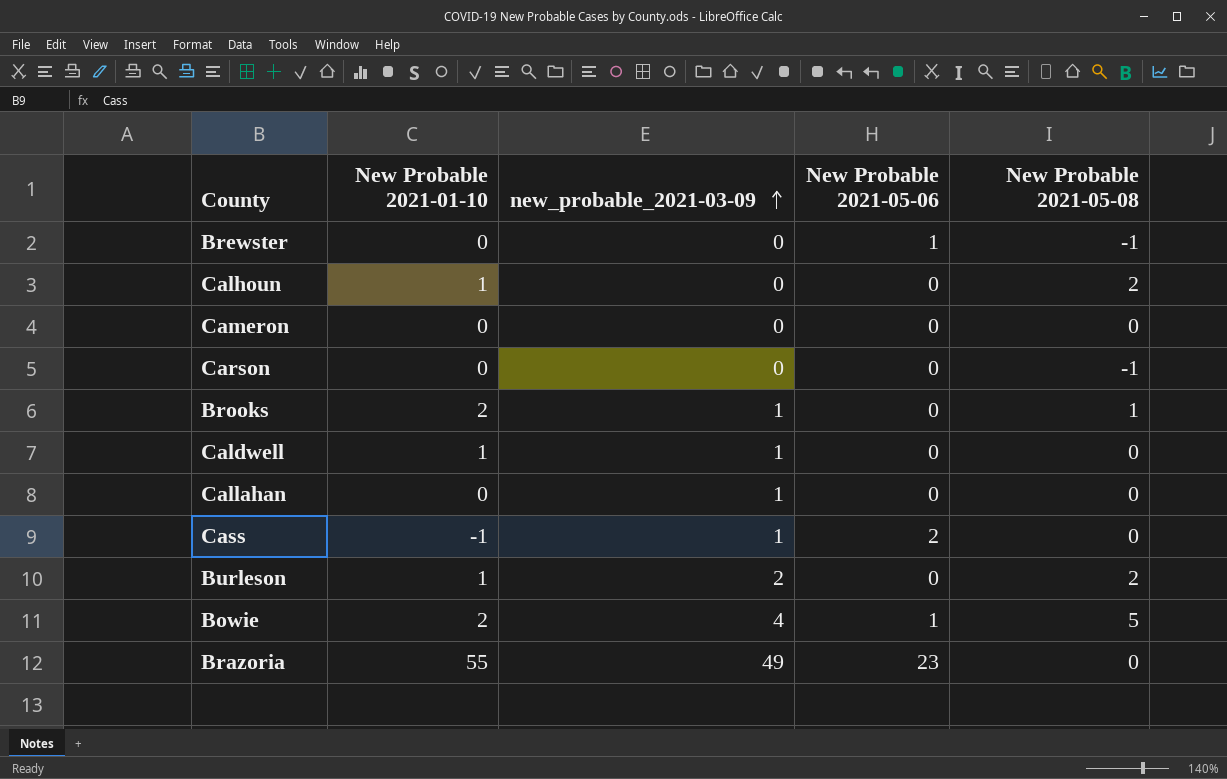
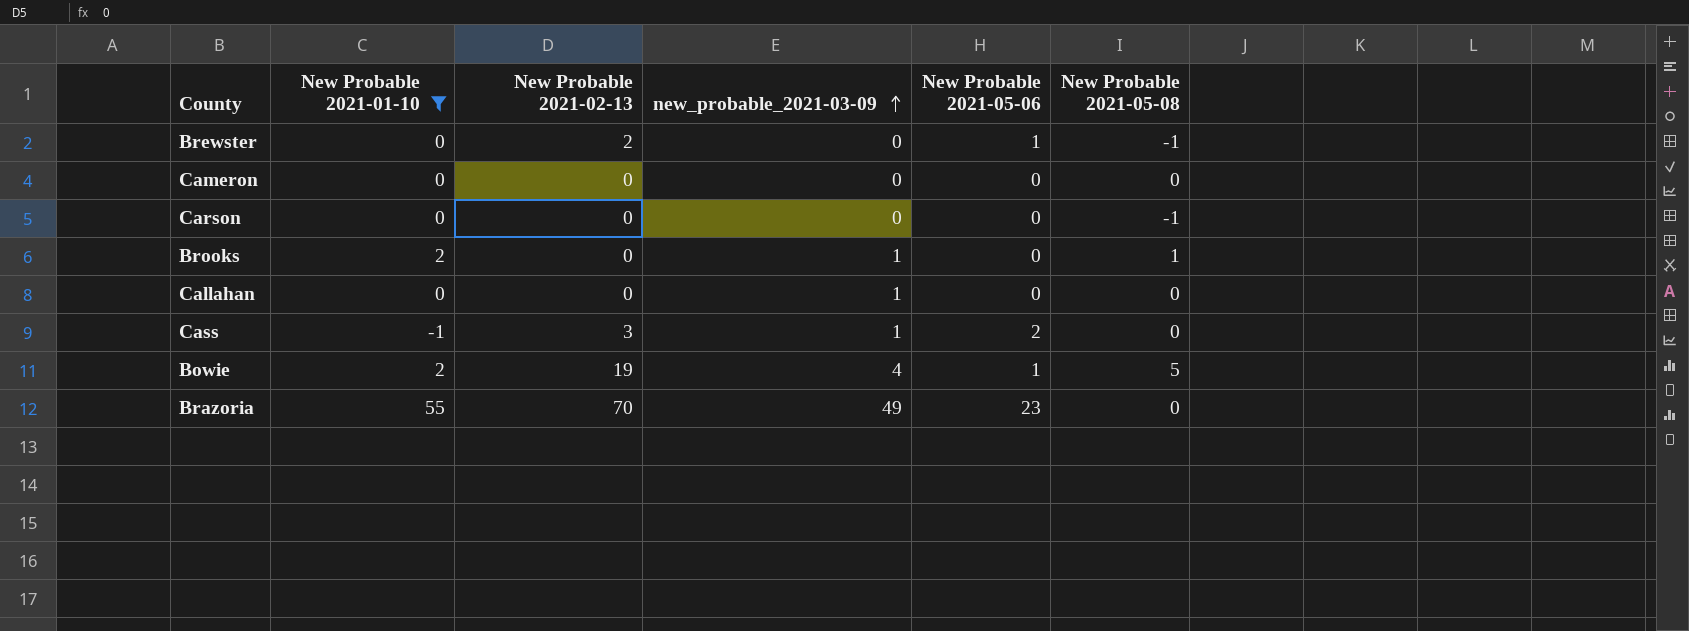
filter: none -> New Probable 2021-01-10 != 1
column New Probable 2021-02-13 | position: none -> 3

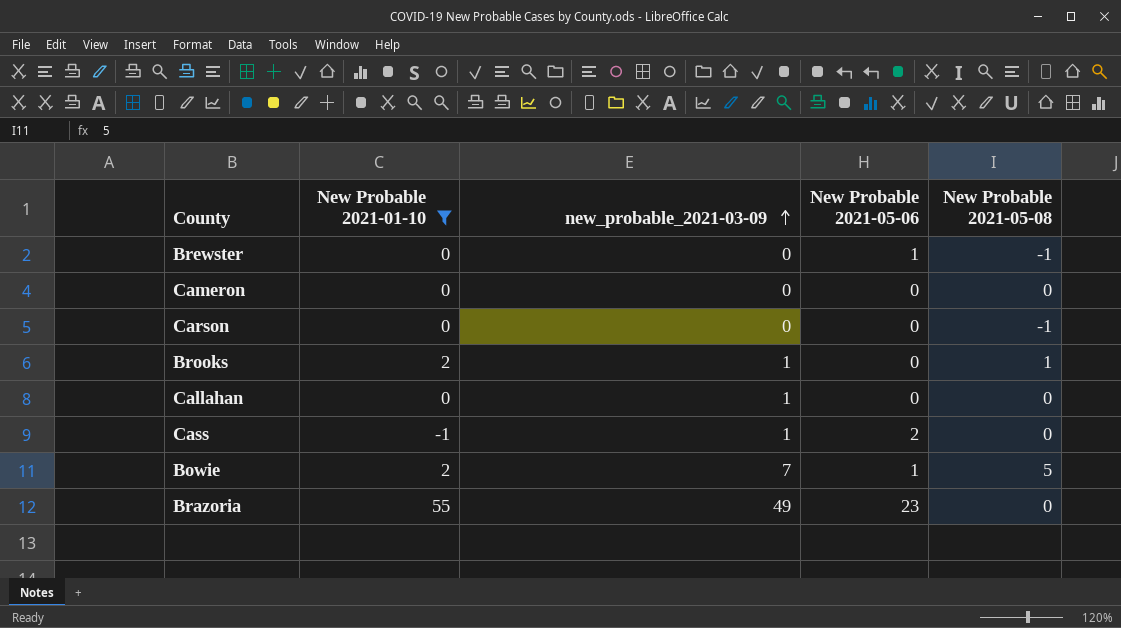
column New Probable 2021-02-13 | position: 3 -> none
Bowie | new_probable_2021-03-09: 4 -> 7

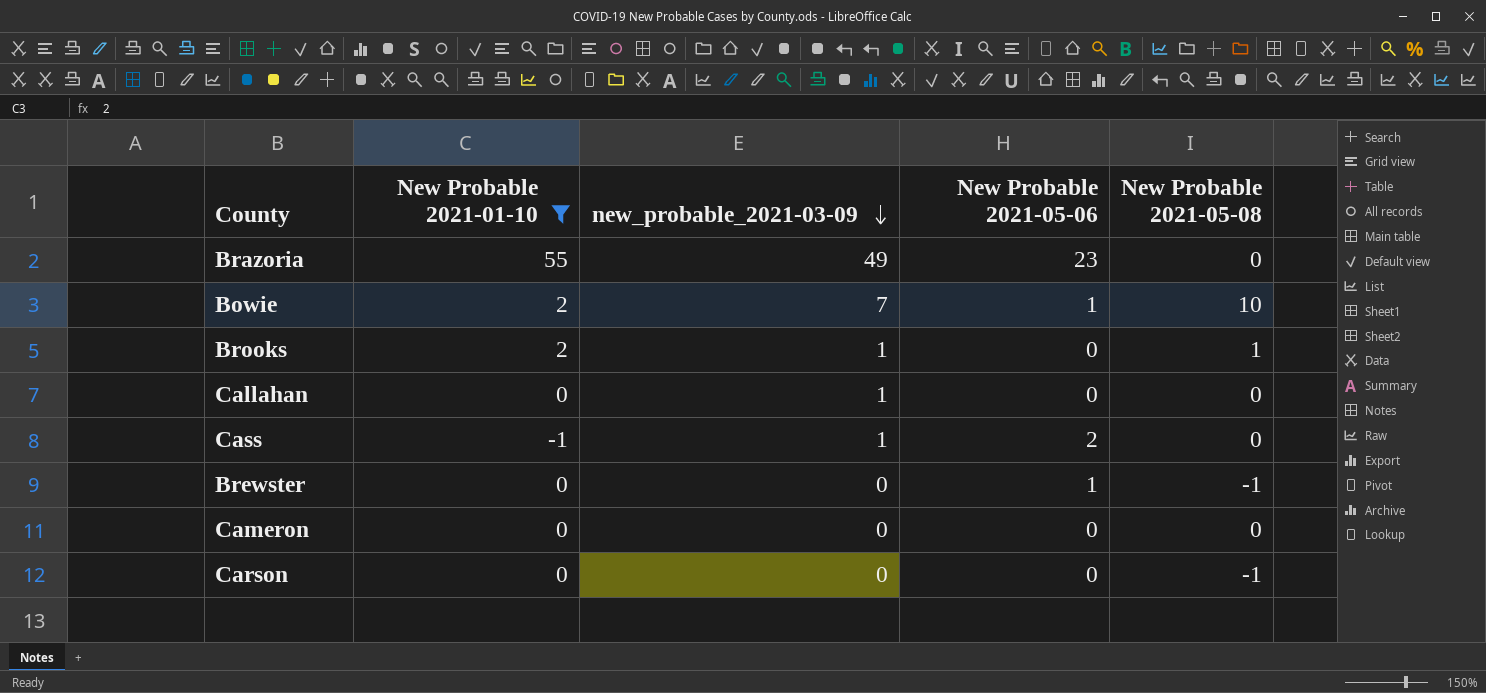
row order: new_probable_2021-03-09 ascending -> new_probable_2021-03-09 descending
Bowie | New Probable 2021-05-08: 5 -> 10

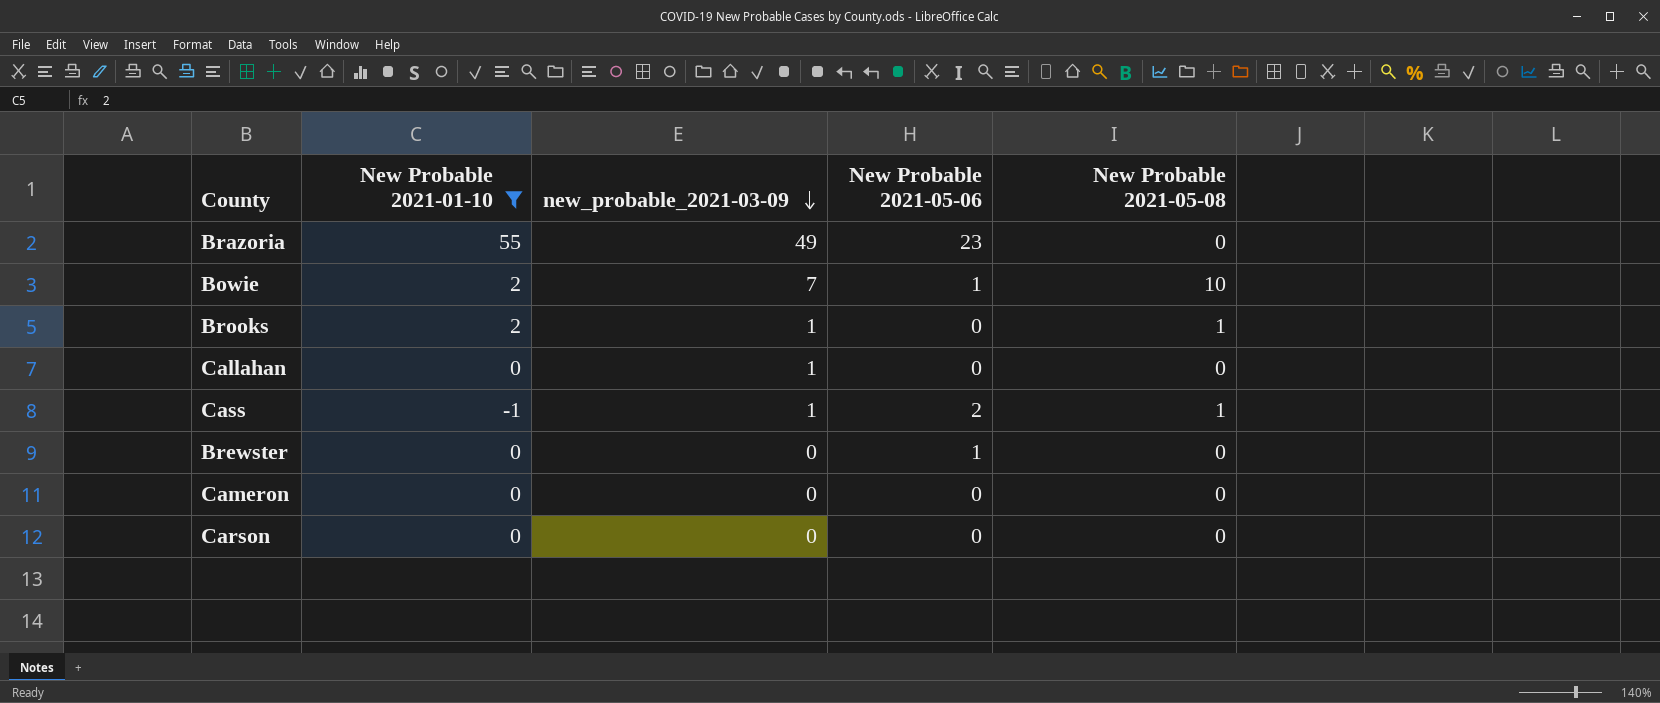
Cass | New Probable 2021-05-08: 0 -> 1
Brewster | New Probable 2021-05-08: -1 -> 0
Carson | New Probable 2021-05-08: -1 -> 0

